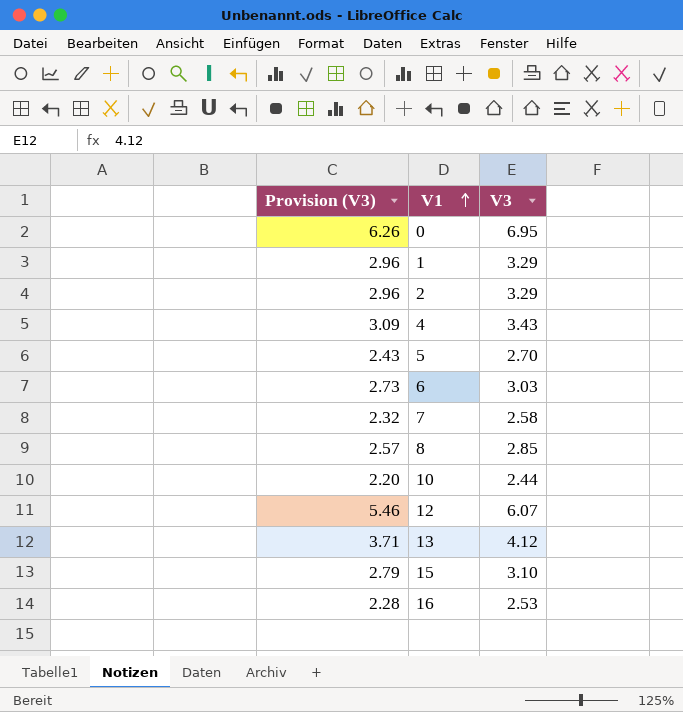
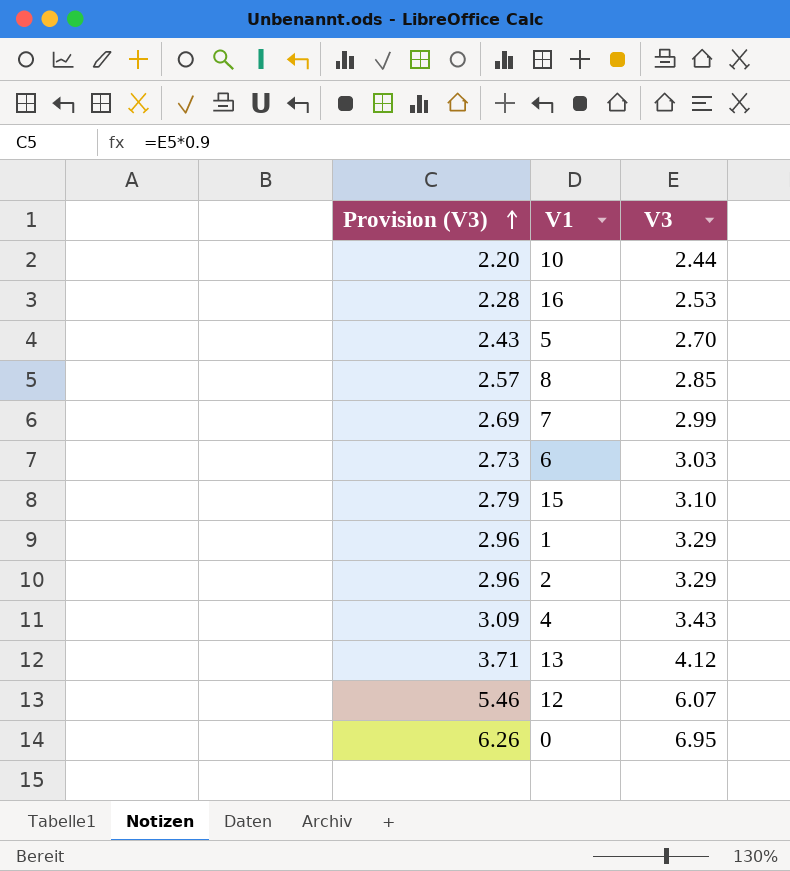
row order: V1 ascending -> Provision (V3) ascending
7 | Provision (V3): 2.32 -> 2.69
7 | V3: 2.58 -> 2.99

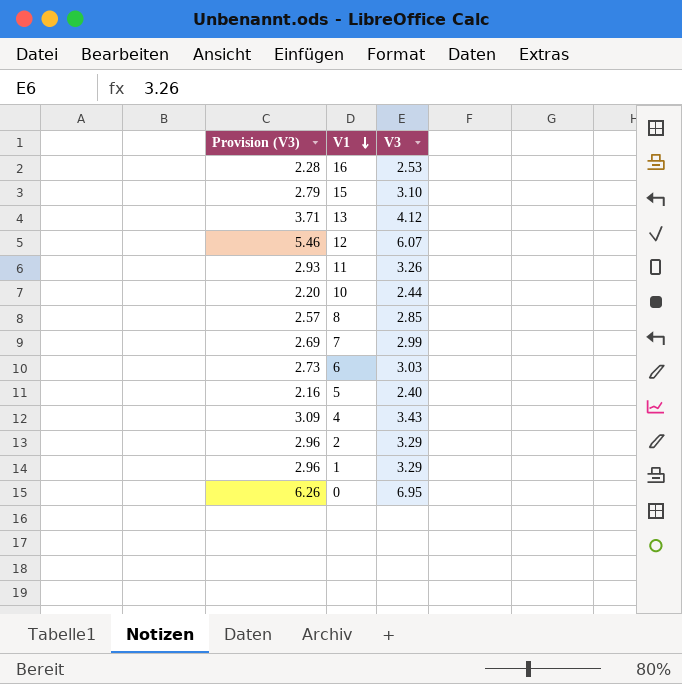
row order: Provision (V3) ascending -> V1 descending
row 11: none -> 2.93 | 3.26
5 | Provision (V3): 2.43 -> 2.16
5 | V3: 2.70 -> 2.40

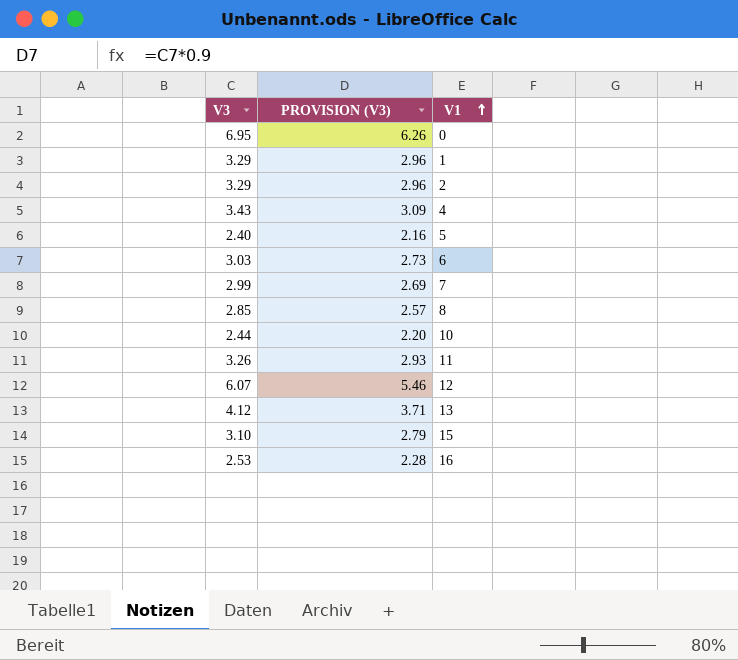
row order: V1 descending -> V1 ascending
column V3 | position: 3 -> 1
column name: Provision (V3) -> PROVISION (V3)

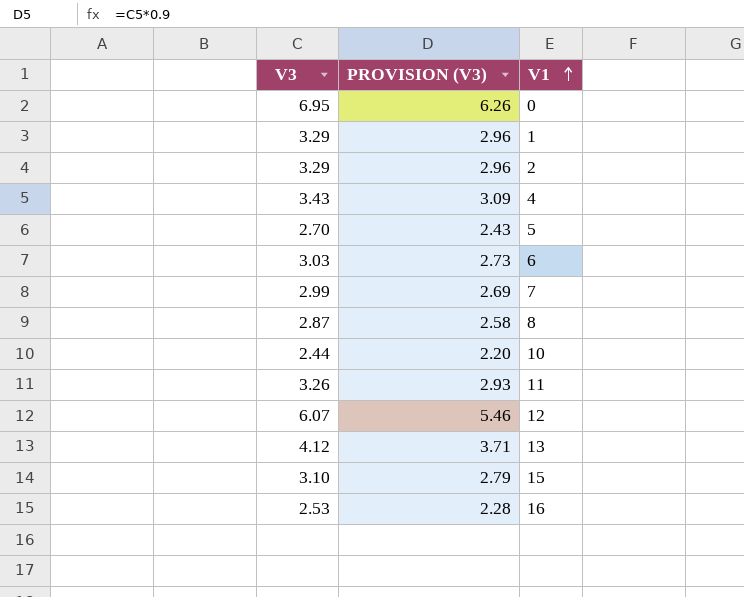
5 | V3: 2.40 -> 2.70
5 | PROVISION (V3): 2.16 -> 2.43
8 | V3: 2.85 -> 2.87
8 | PROVISION (V3): 2.57 -> 2.58

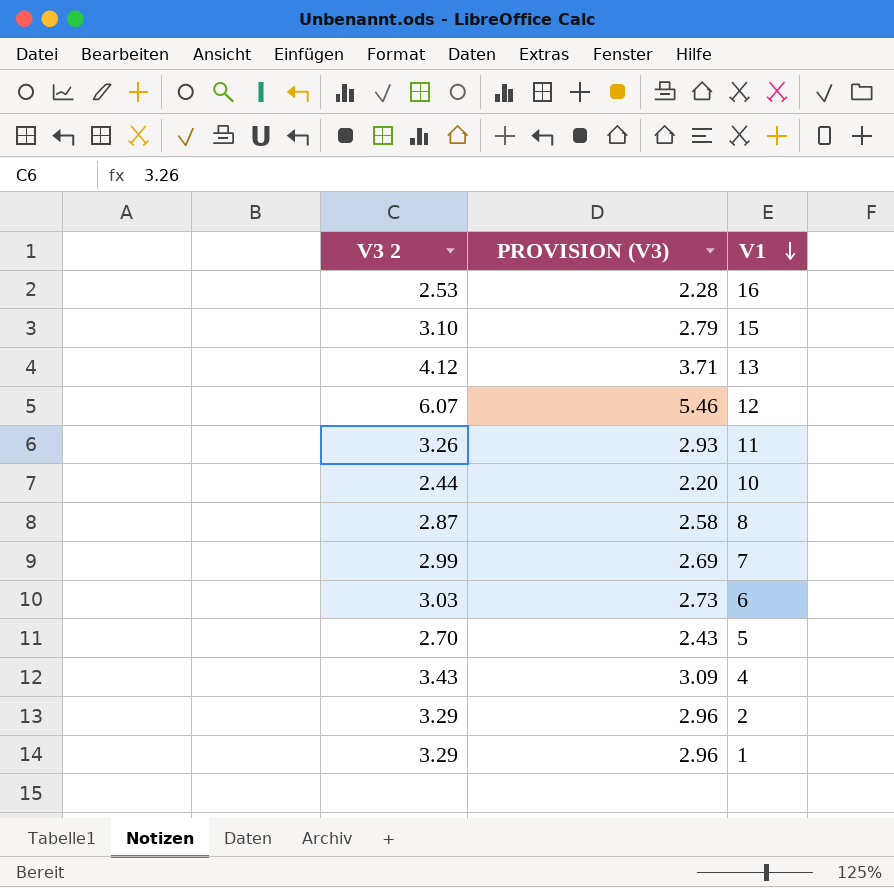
row order: V1 ascending -> V1 descending
column name: V3 -> V3 2
row 0: 6.95 | 6.26 -> none

